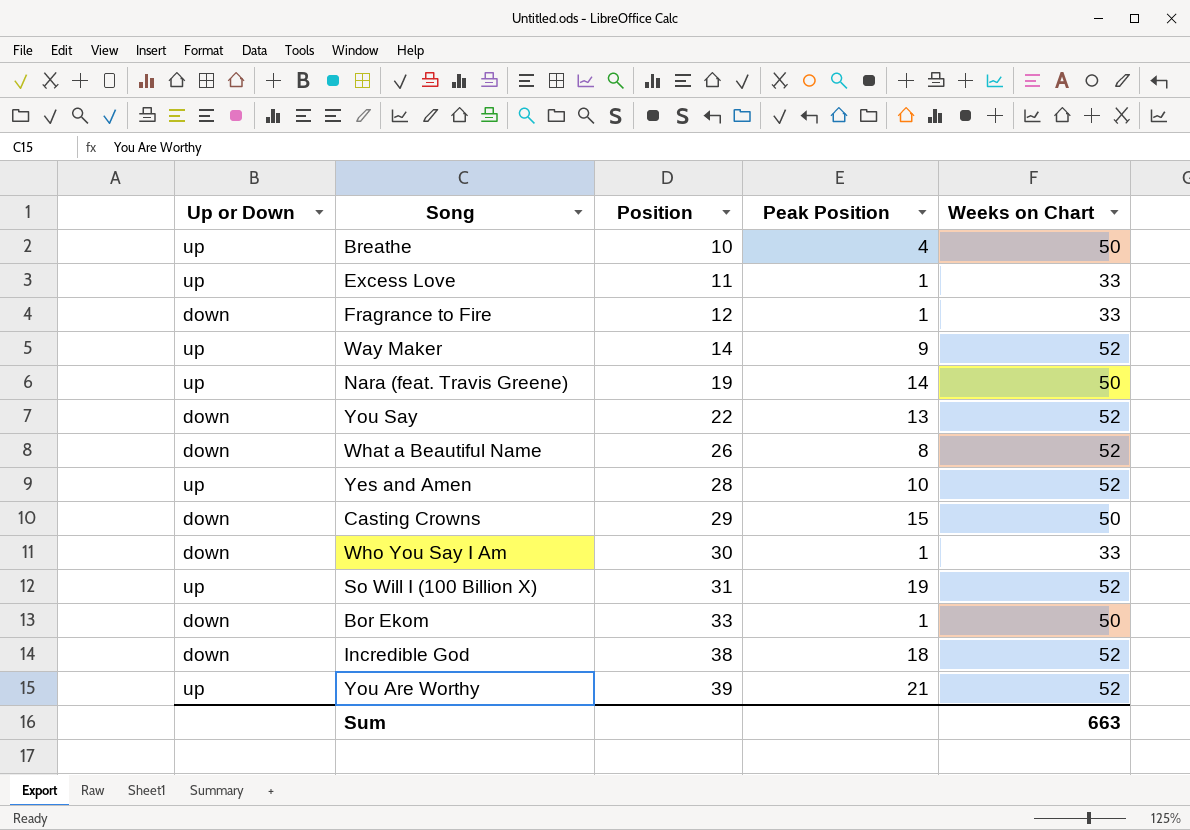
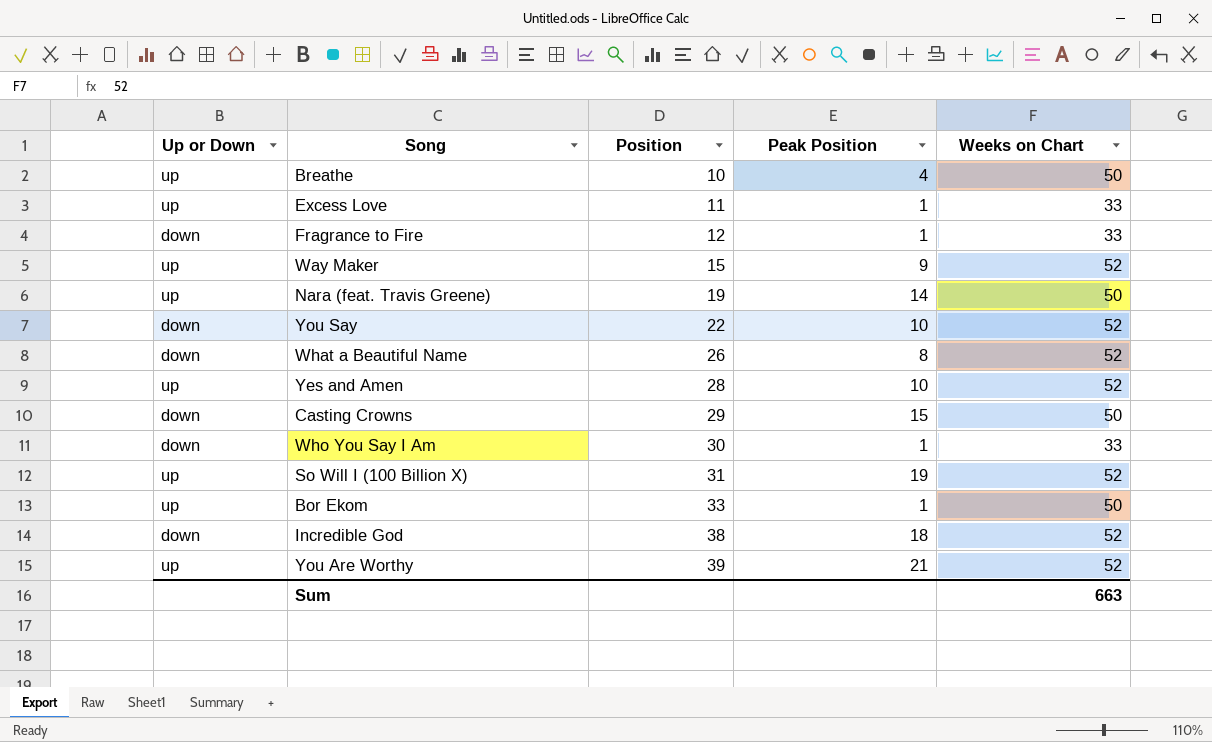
Way Maker | Position: 14 -> 15
You Say | Peak Position: 13 -> 10
Bor Ekom | Up or Down: down -> up

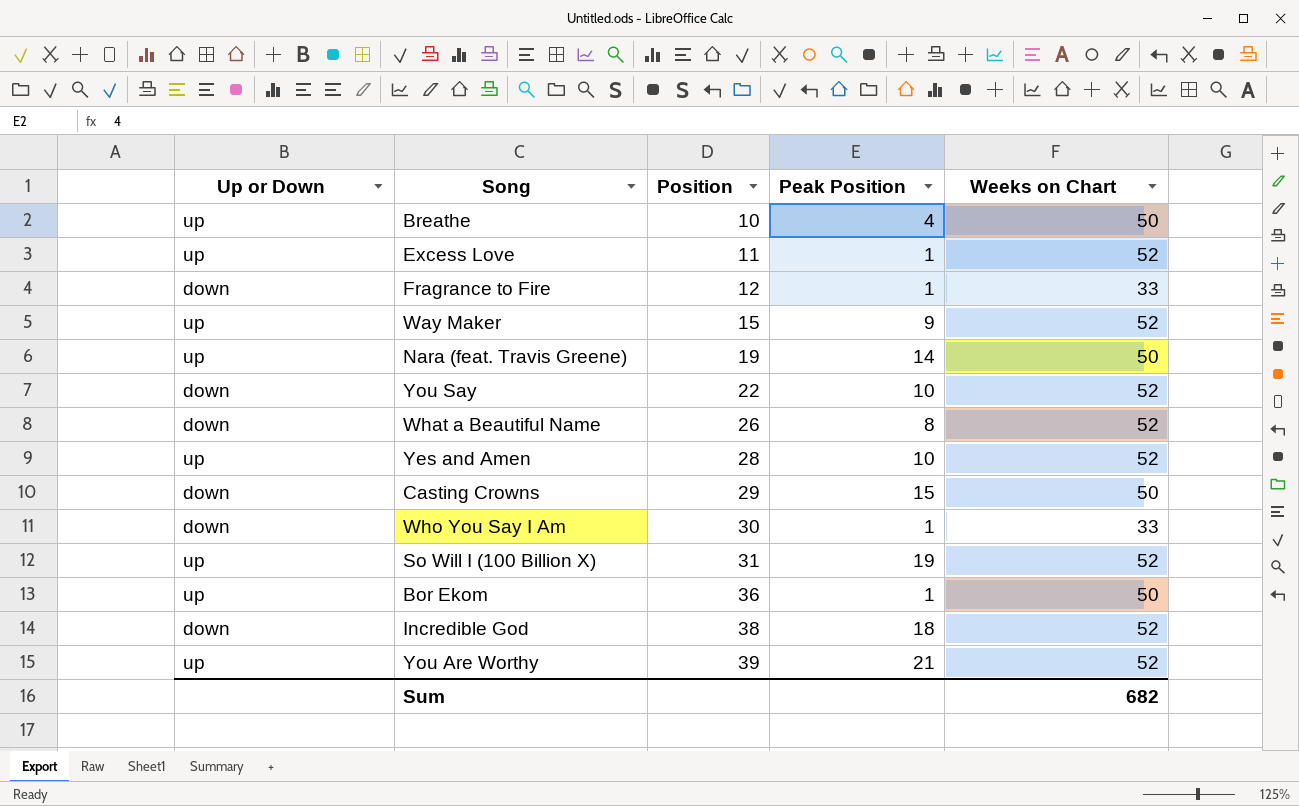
Excess Love | Weeks on Chart: 33 -> 52
Bor Ekom | Position: 33 -> 36
Sum | Weeks on Chart: 663 -> 682

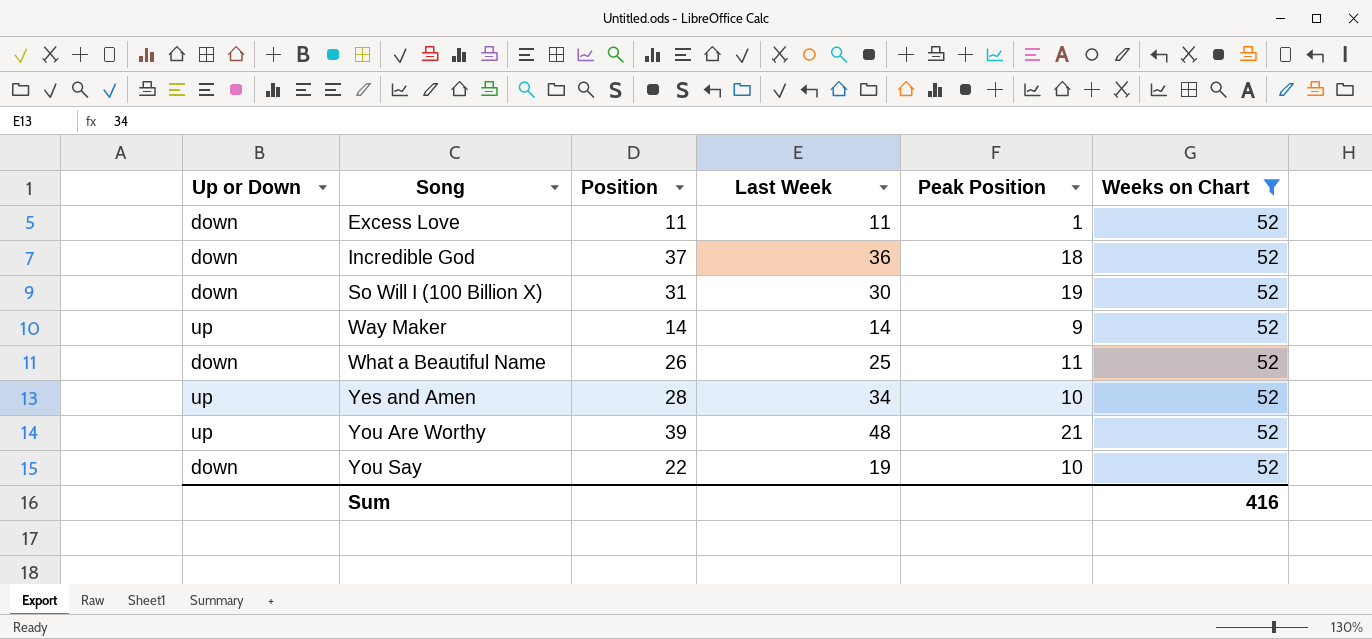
filter: none -> Weeks on Chart = 52
row order: Position ascending -> Song ascending
column Last Week | position: none -> 4
Excess Love | Up or Down: up -> down
Incredible God | Position: 38 -> 37
So Will I (100 Billion X) | Up or Down: up -> down
Way Maker | Position: 15 -> 14
What a Beautiful Name | Peak Position: 8 -> 11
Sum | Weeks on Chart: 682 -> 416

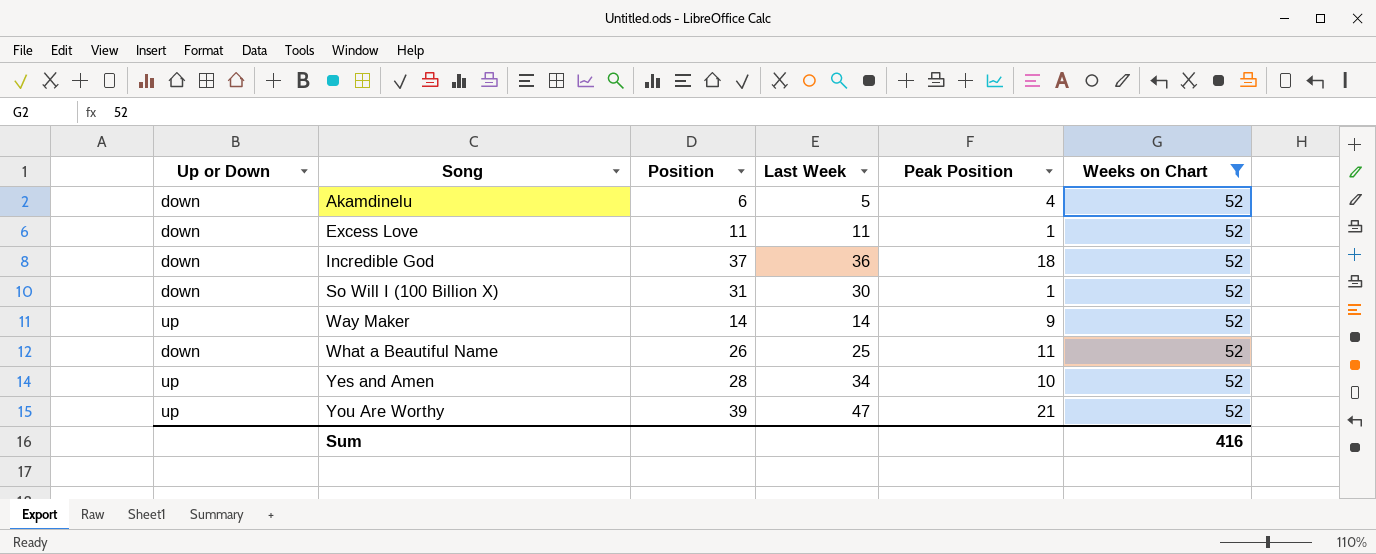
row You Say: down | 22 | 19 | 10 | 52 -> none
row Akamdinelu: none -> down | 6 | 5 | 4 | 52
So Will I (100 Billion X) | Peak Position: 19 -> 1
You Are Worthy | Last Week: 48 -> 47

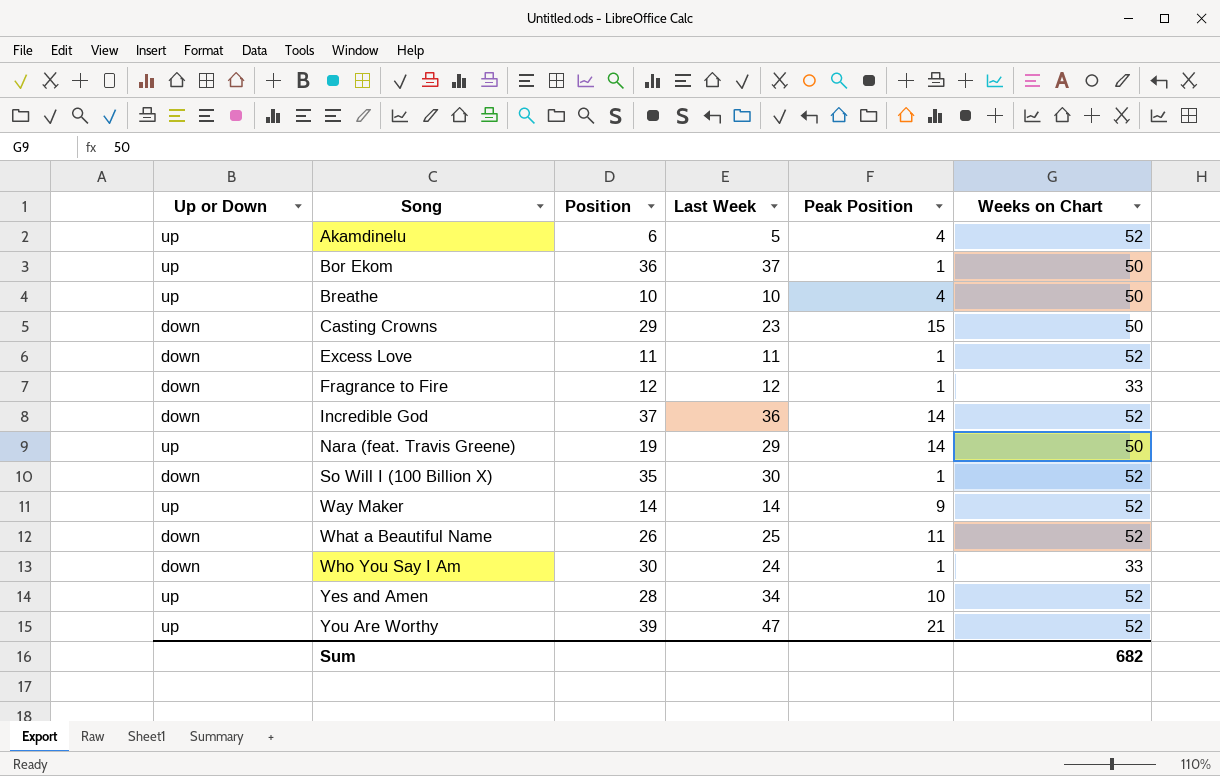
filter: Weeks on Chart = 52 -> none
Akamdinelu | Up or Down: down -> up
Incredible God | Peak Position: 18 -> 14
So Will I (100 Billion X) | Position: 31 -> 35
Sum | Weeks on Chart: 416 -> 682

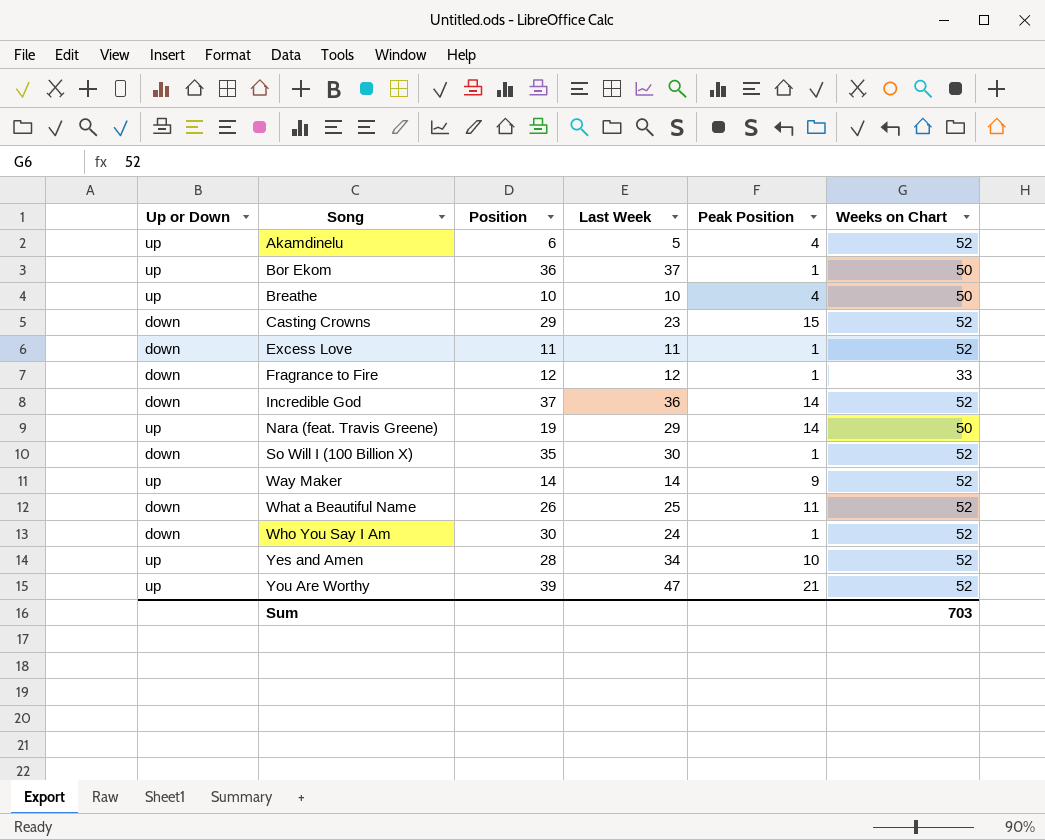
Casting Crowns | Weeks on Chart: 50 -> 52
Who You Say I Am | Weeks on Chart: 33 -> 52
Sum | Weeks on Chart: 682 -> 703

